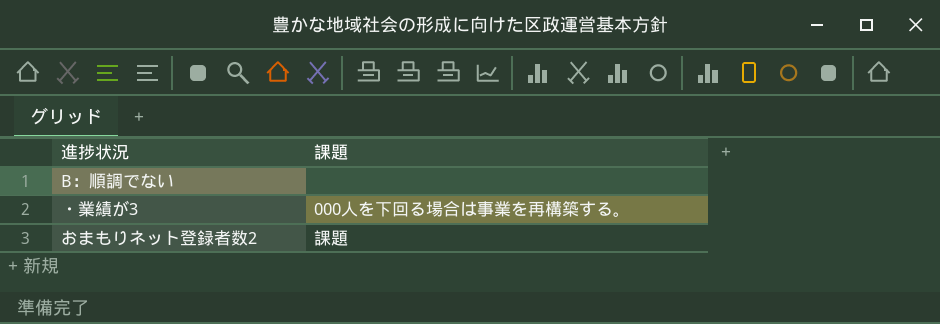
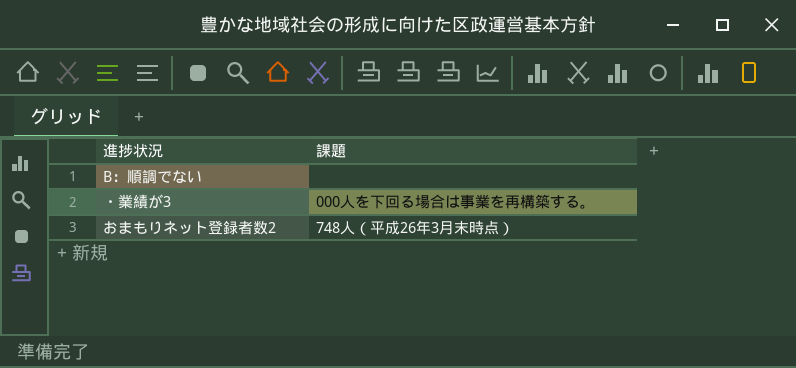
おまもりネット登録者数2 | 課題: 課題 -> 748人（平成26年3月末時点）

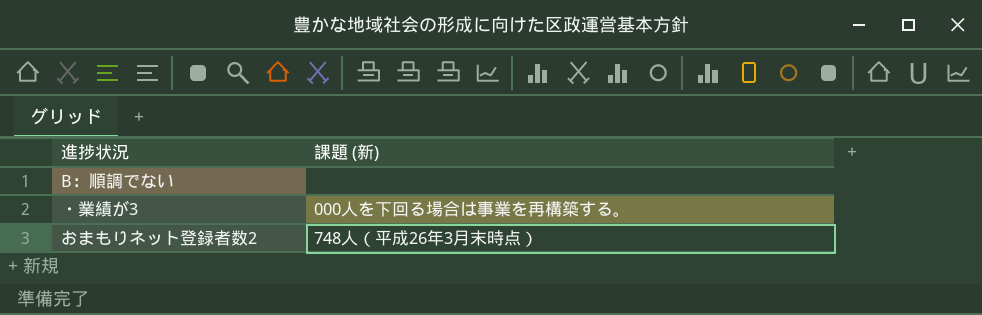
column name: 課題 -> 課題 (新)

